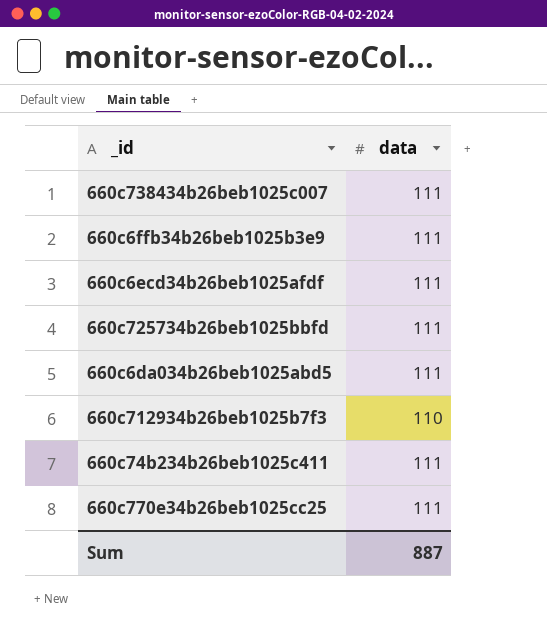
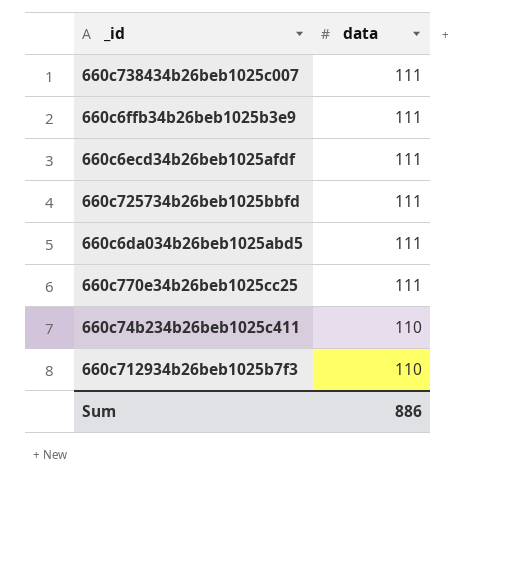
row order: none -> data descending
660c74b234b26beb1025c411 | data: 111 -> 110
Sum | data: 887 -> 886

